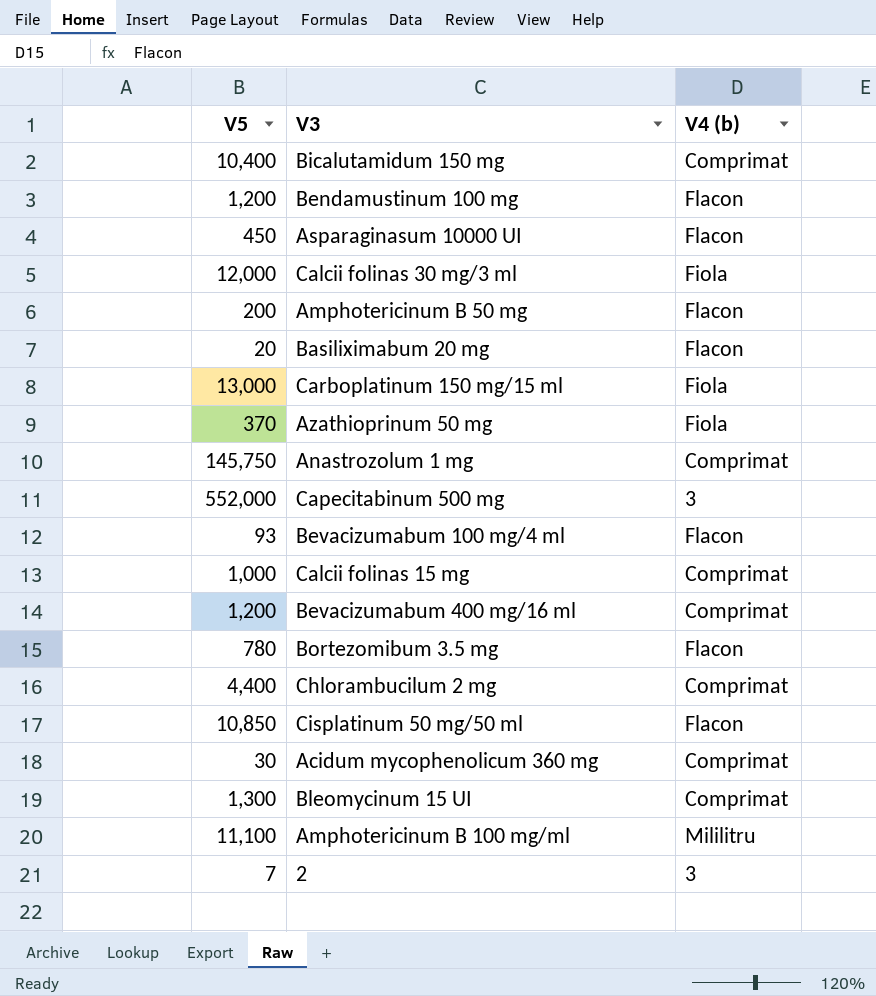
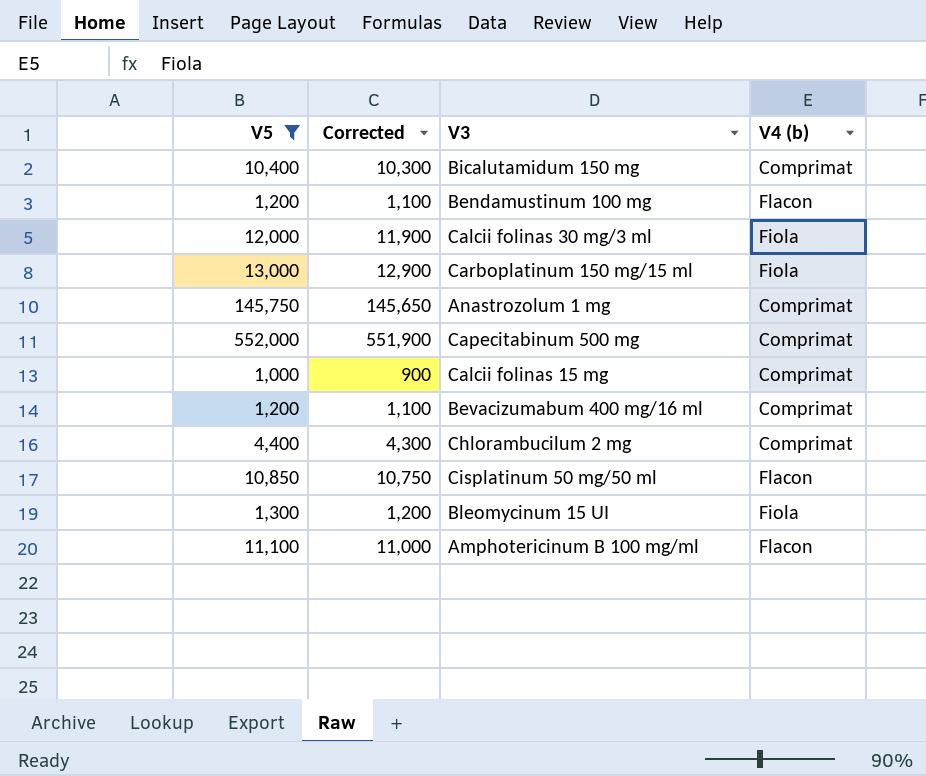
filter: none -> V5 >= 1,000
column Corrected | formula: none -> [V5] - 100
Capecitabinum 500 mg | V4 (b): 3 -> Comprimat
Bleomycinum 15 UI | V4 (b): Comprimat -> Fiola
Amphotericinum B 100 mg/ml | V4 (b): Mililitru -> Flacon

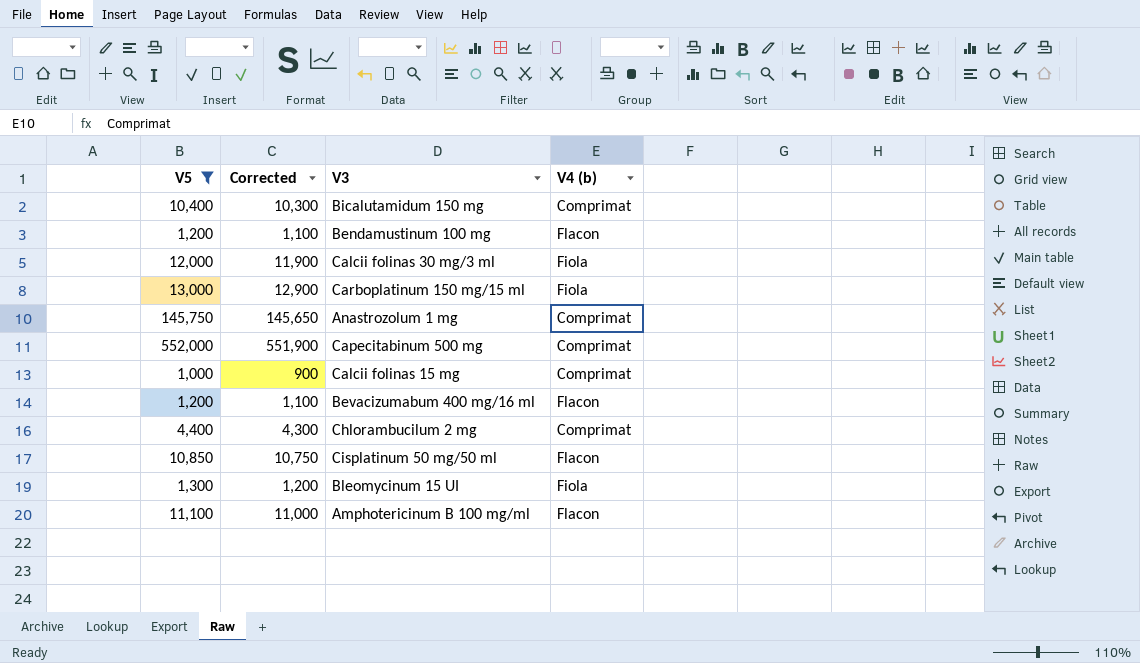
Bevacizumabum 400 mg/16 ml | V4 (b): Comprimat -> Flacon

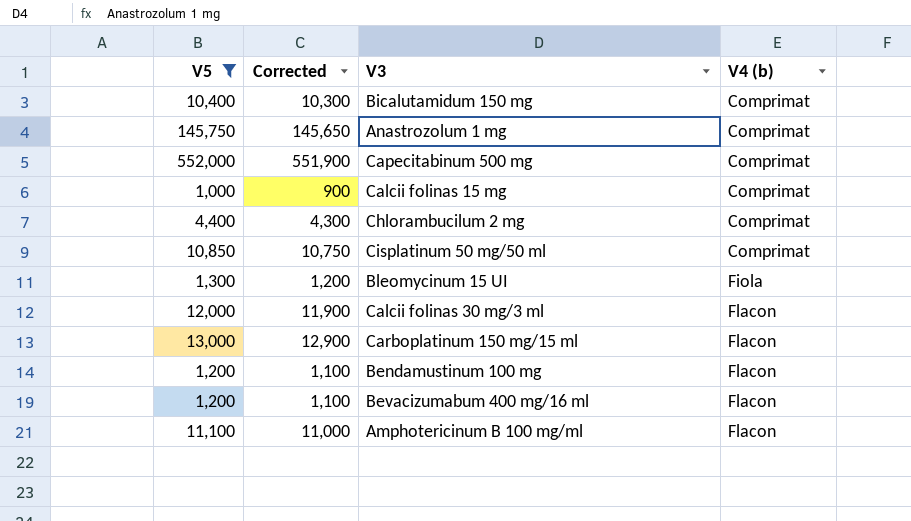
row order: none -> V4 (b) ascending
Cisplatinum 50 mg/50 ml | V4 (b): Flacon -> Comprimat
Calcii folinas 30 mg/3 ml | V4 (b): Fiola -> Flacon
Carboplatinum 150 mg/15 ml | V4 (b): Fiola -> Flacon

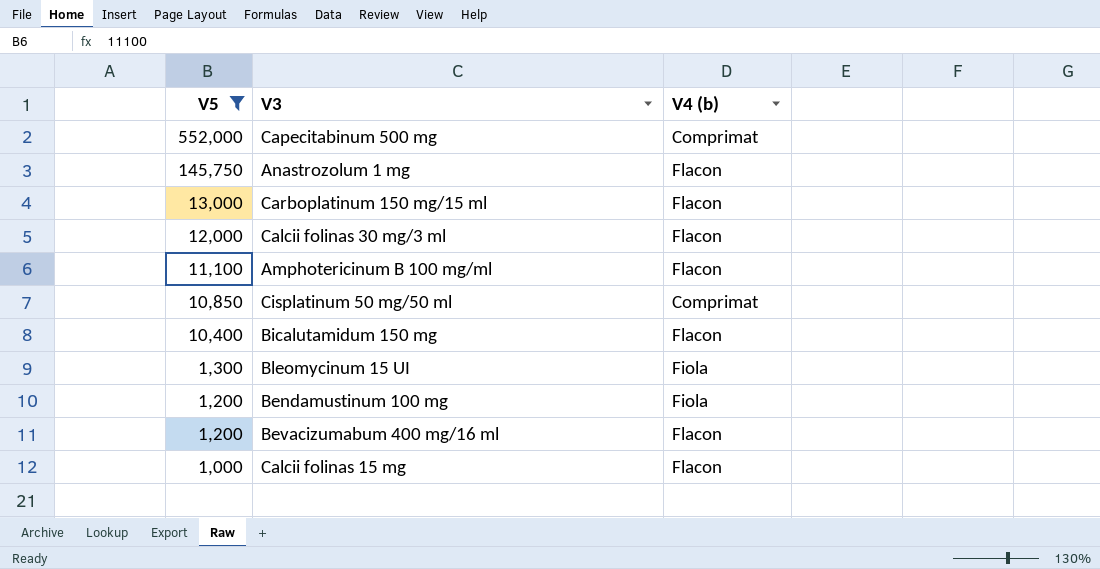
row order: V4 (b) ascending -> V5 descending
column Corrected | formula: [V5] - 100 -> none
row Chlorambucilum 2 mg: 4,400 | 4,300 | Comprimat -> none
Anastrozolum 1 mg | V4 (b): Comprimat -> Flacon
Bicalutamidum 150 mg | V4 (b): Comprimat -> Flacon
Bendamustinum 100 mg | V4 (b): Flacon -> Fiola
Calcii folinas 15 mg | V4 (b): Comprimat -> Flacon

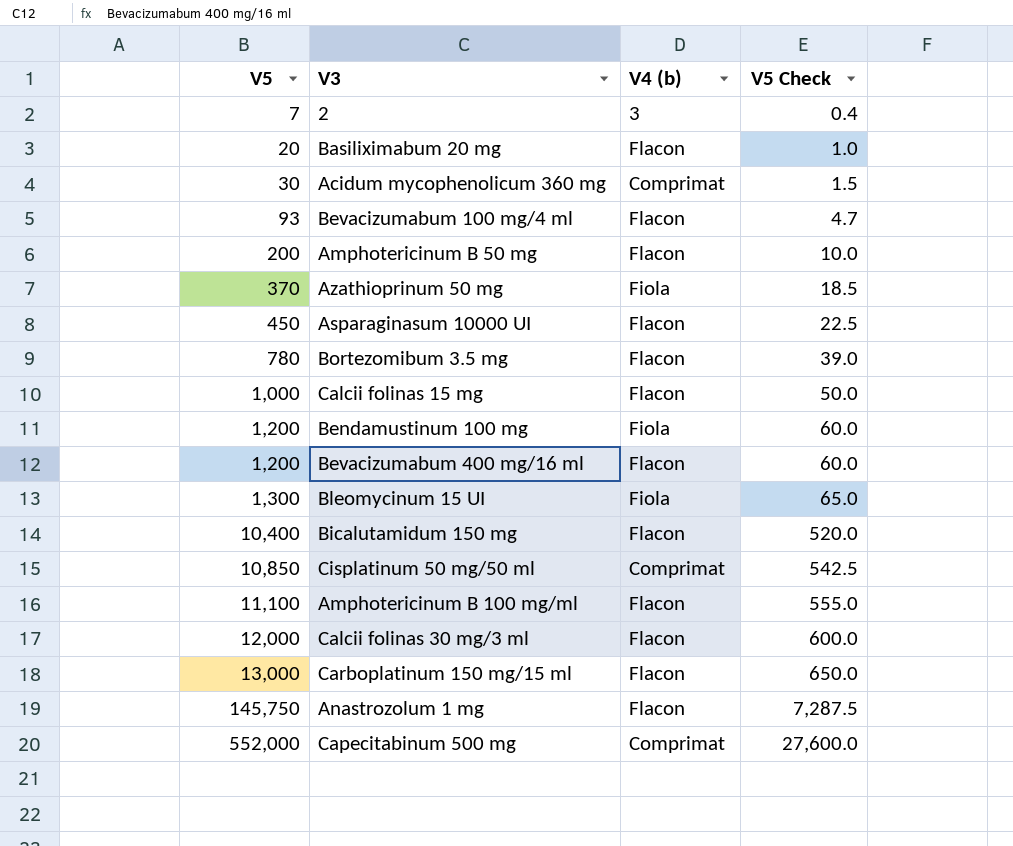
filter: V5 >= 1,000 -> none
row order: V5 descending -> V5 ascending
column V5 Check | formula: none -> [V5] * 0.05

